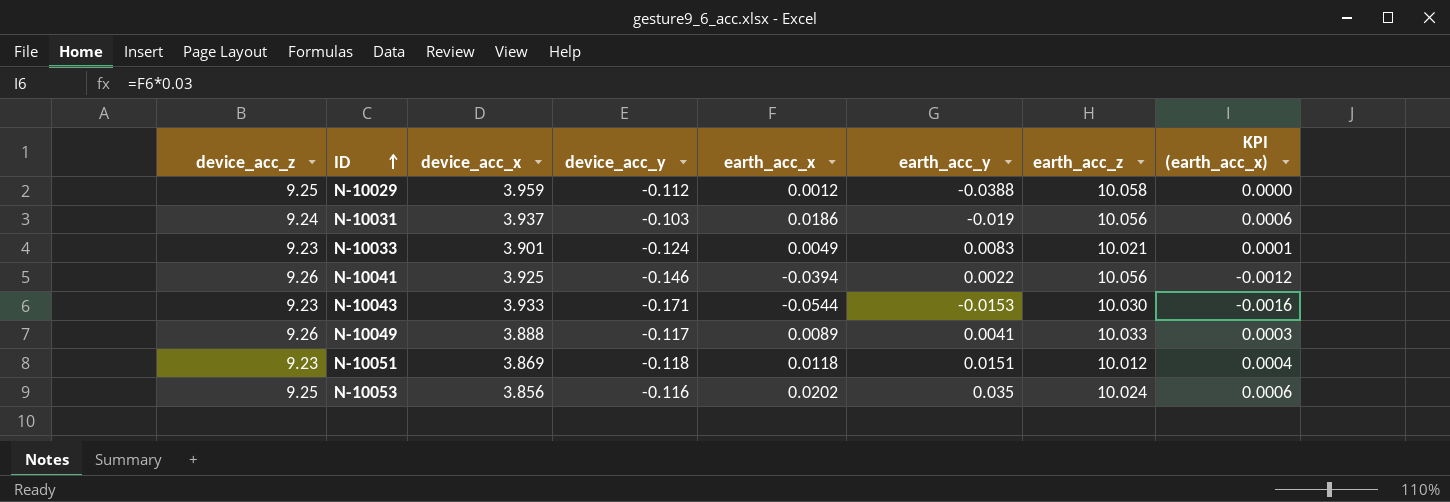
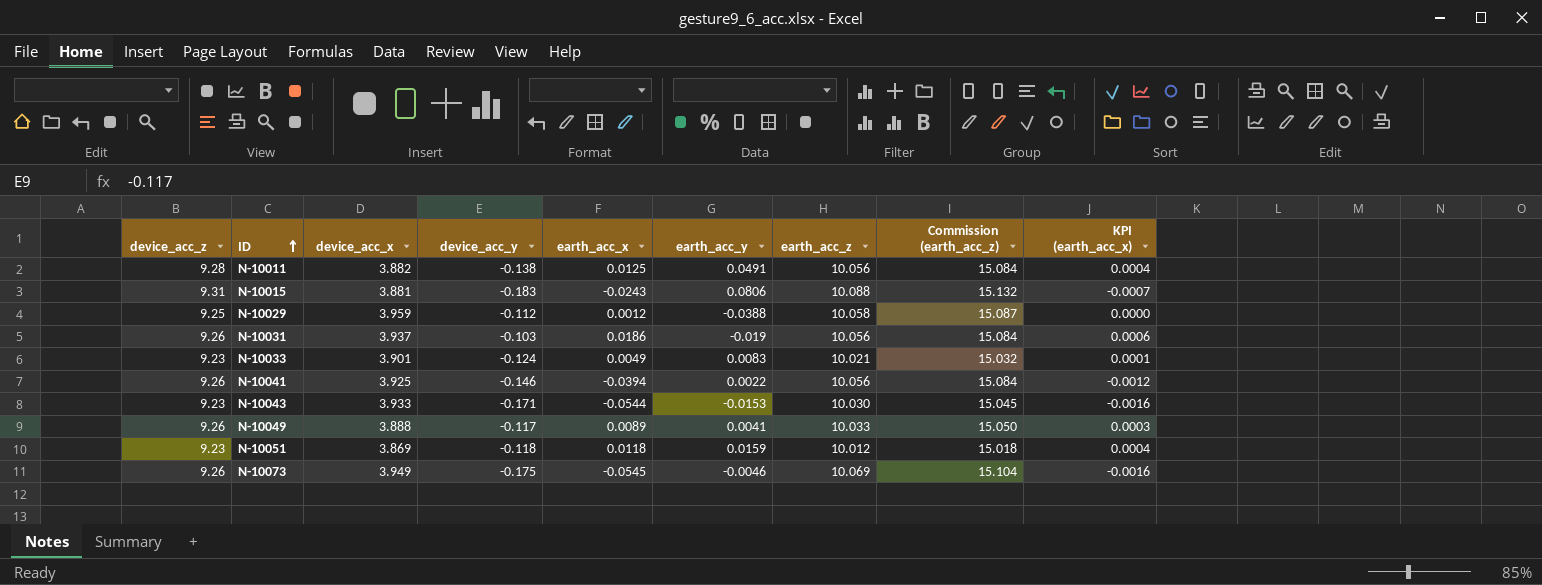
column Commission (earth_acc_z) | formula: none -> [earth_acc_z] * 1.5
row N-10053: 9.25 | 3.856 | -0.116 | 0.0202 | 0.035 | 10.024 | 0.0006 -> none
row N-10011: none -> 9.28 | 3.882 | -0.138 | 0.0125 | 0.0491 | 10.056 | 15.084 | 0.0004
row N-10015: none -> 9.31 | 3.881 | -0.183 | -0.0243 | 0.0806 | 10.088 | 15.132 | -0.0007
N-10031 | device_acc_z: 9.24 -> 9.26
N-10051 | earth_acc_y: 0.0151 -> 0.0159
row N-10073: none -> 9.26 | 3.949 | -0.175 | -0.0545 | -0.0046 | 10.069 | 15.104 | -0.0016

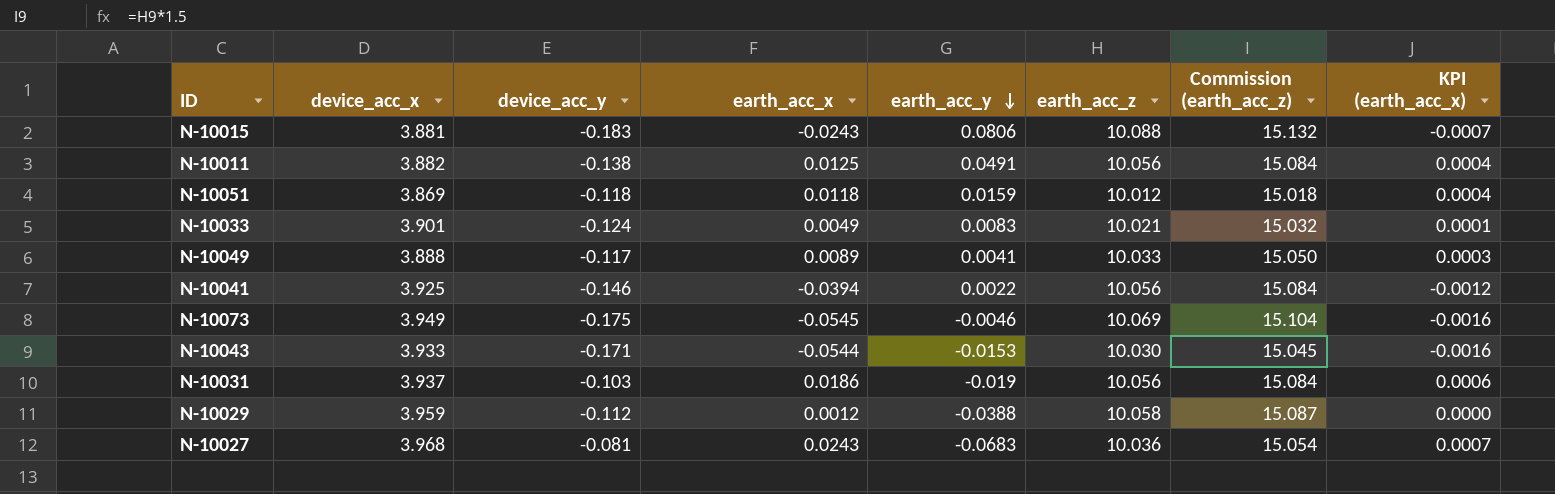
row order: ID ascending -> earth_acc_y descending
column device_acc_z | position: 1 -> none
row N-10027: none -> 3.968 | -0.081 | 0.0243 | -0.0683 | 10.036 | 15.054 | 0.0007

